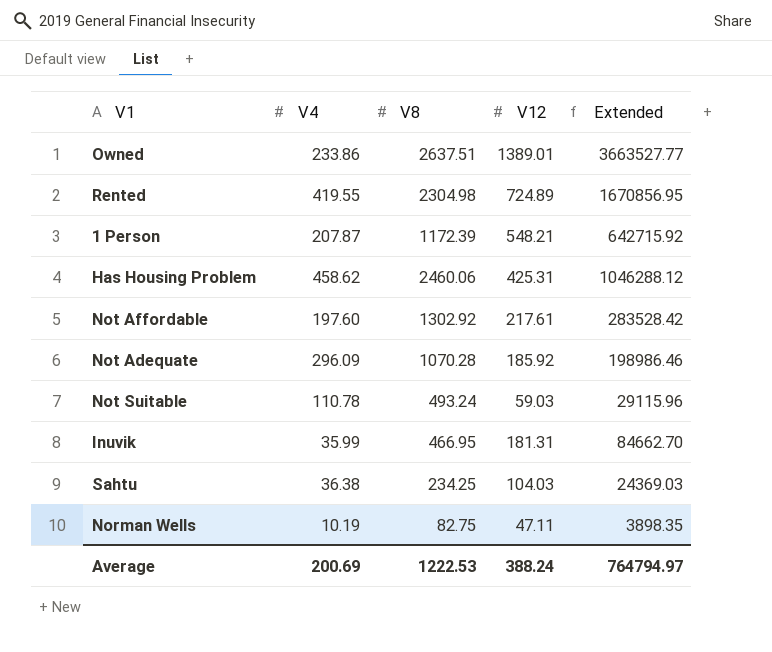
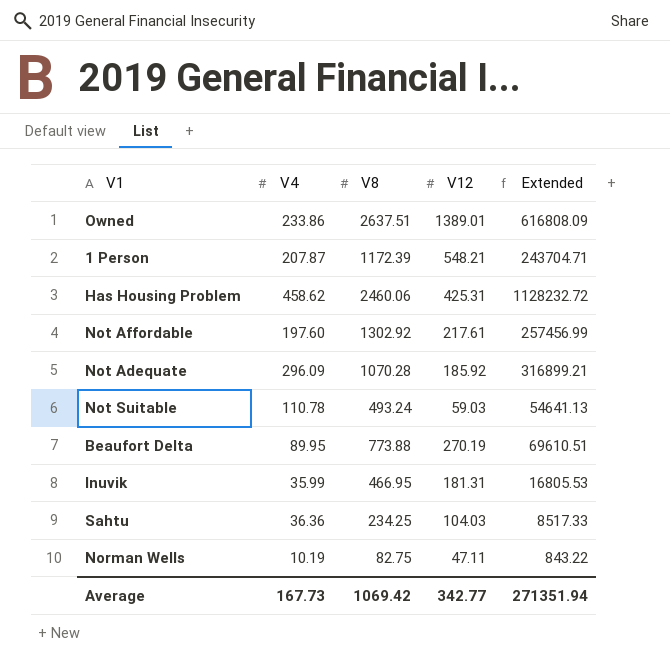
column Extended | formula: [V8] * [V12] -> [V4] * [V8]
row Rented: 419.55 | 2304.98 | 724.89 | 1670856.95 -> none
row Beaufort Delta: none -> 89.95 | 773.88 | 270.19 | 69610.51
Sahtu | V4: 36.38 -> 36.36
Average | V4: 200.69 -> 167.73
Average | V8: 1222.53 -> 1069.42
Average | V12: 388.24 -> 342.77
Average | Extended: 764794.97 -> 271351.94

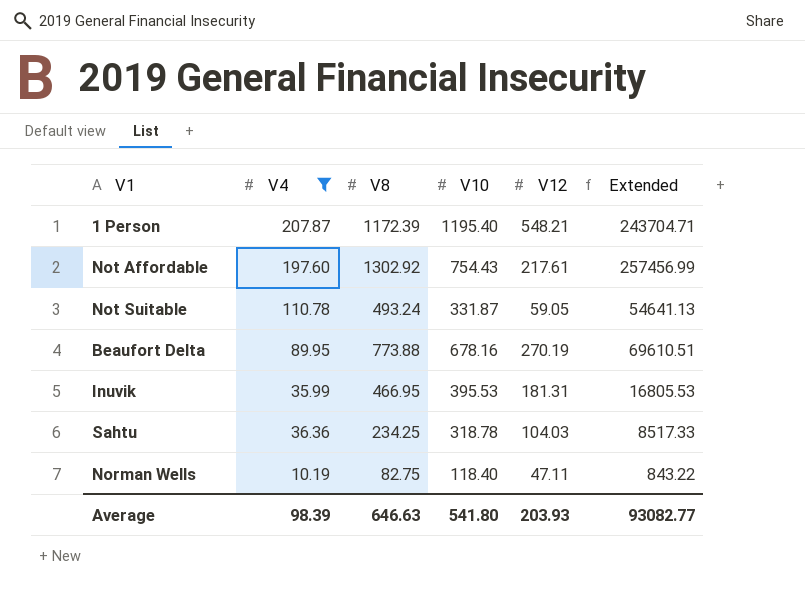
filter: none -> V4 <= 207.87
column V10 | position: none -> 4
Not Suitable | V12: 59.03 -> 59.05
Average | V4: 167.73 -> 98.39
Average | V8: 1069.42 -> 646.63
Average | V12: 342.77 -> 203.93
Average | Extended: 271351.94 -> 93082.77

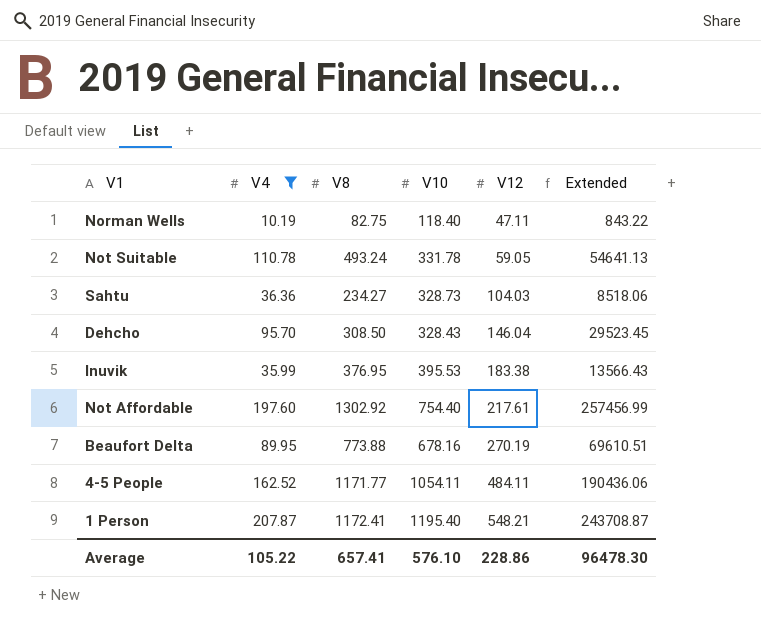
row order: none -> V12 ascending
Not Suitable | V10: 331.87 -> 331.78
Sahtu | V8: 234.25 -> 234.27
Sahtu | V10: 318.78 -> 328.73
Sahtu | Extended: 8517.33 -> 8518.06
row Dehcho: none -> 95.70 | 308.50 | 328.43 | 146.04 | 29523.45
Inuvik | V8: 466.95 -> 376.95
Inuvik | V12: 181.31 -> 183.38
Inuvik | Extended: 16805.53 -> 13566.43
Not Affordable | V10: 754.43 -> 754.40
row 4-5 People: none -> 162.52 | 1171.77 | 1054.11 | 484.11 | 190436.06
1 Person | V8: 1172.39 -> 1172.41
1 Person | Extended: 243704.71 -> 243708.87
Average | V4: 98.39 -> 105.22
Average | V8: 646.63 -> 657.41
Average | V10: 541.80 -> 576.10
Average | V12: 203.93 -> 228.86
Average | Extended: 93082.77 -> 96478.30

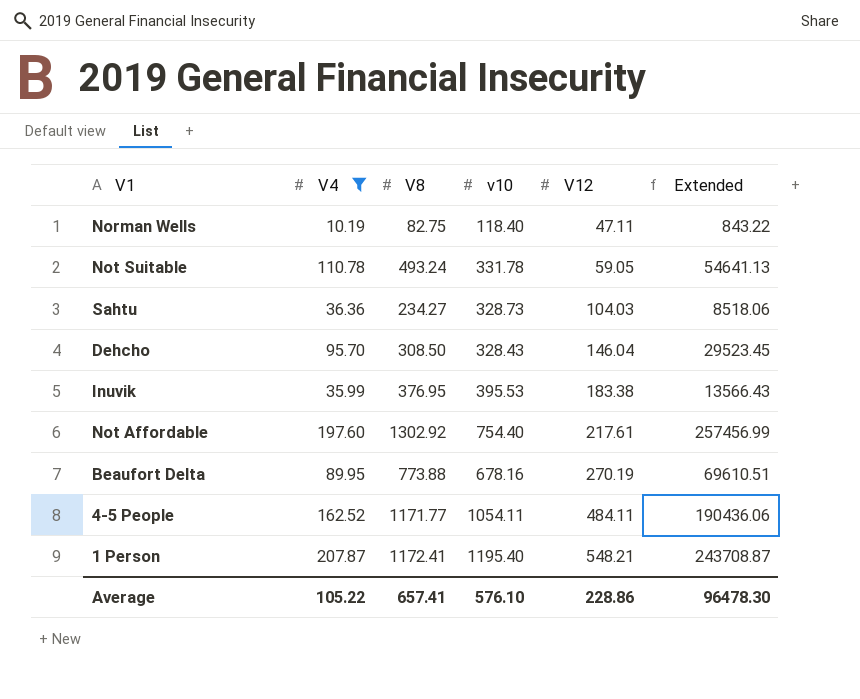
column name: V10 -> v10

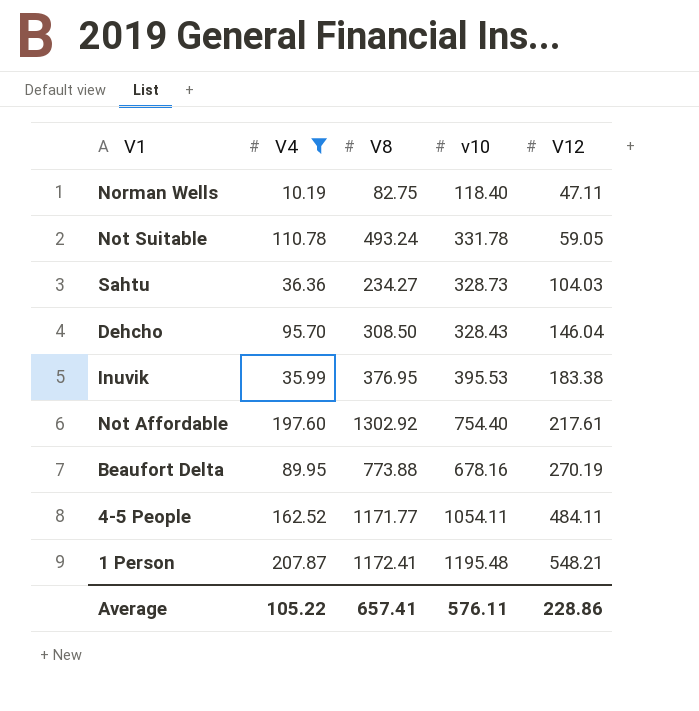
column Extended | formula: [V4] * [V8] -> none
1 Person | v10: 1195.40 -> 1195.48
Average | v10: 576.10 -> 576.11

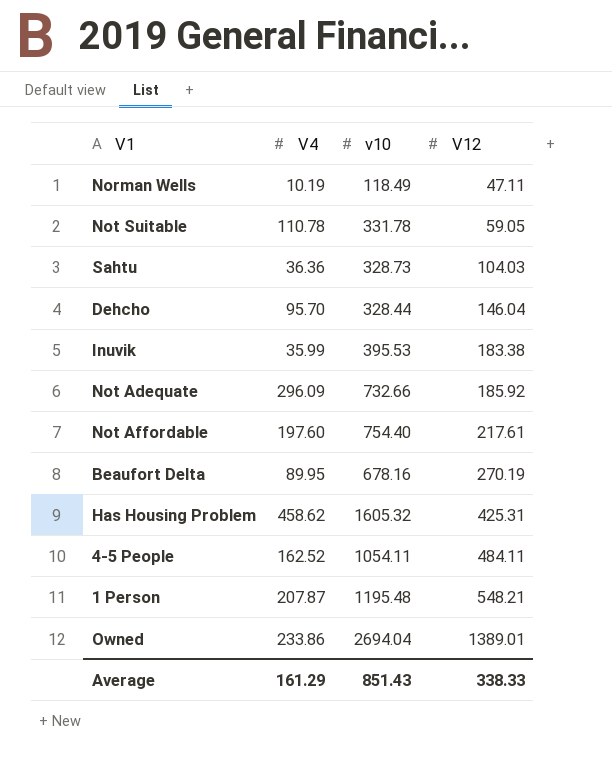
filter: V4 <= 207.87 -> none
column V8 | position: 3 -> none
Norman Wells | v10: 118.40 -> 118.49
Dehcho | v10: 328.43 -> 328.44
Average | V4: 105.22 -> 161.29
Average | v10: 576.11 -> 851.43
Average | V12: 228.86 -> 338.33

